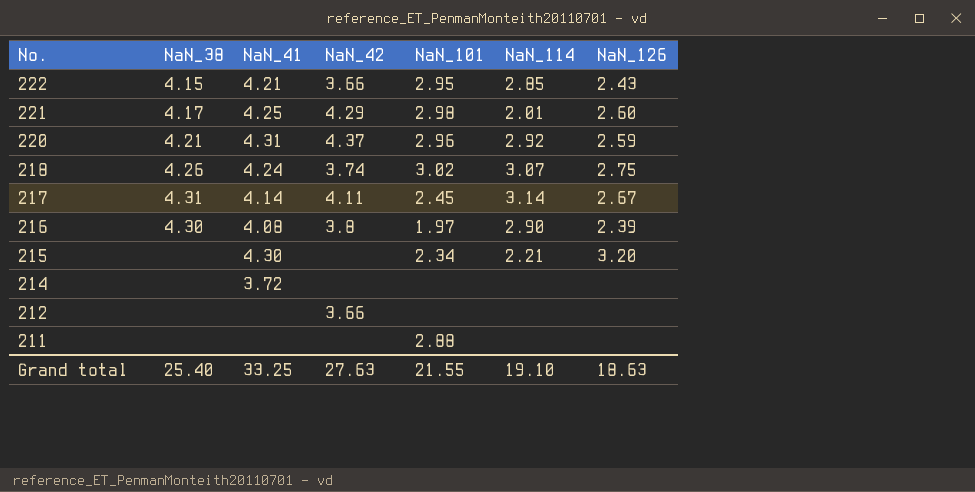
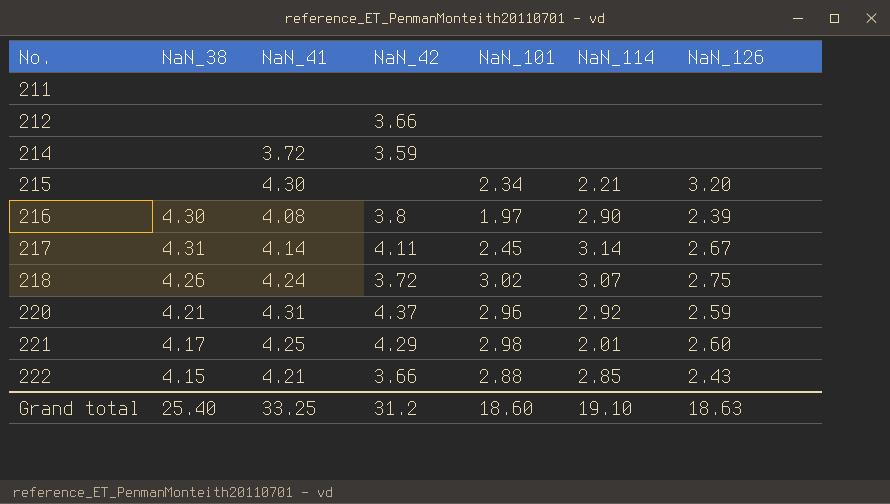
row order: No. descending -> No. ascending
211 | NaN_101: 2.88 -> none
214 | NaN_42: none -> 3.59
218 | NaN_42: 3.74 -> 3.72
222 | NaN_101: 2.95 -> 2.88
Grand total | NaN_42: 27.63 -> 31.2
Grand total | NaN_101: 21.55 -> 18.60

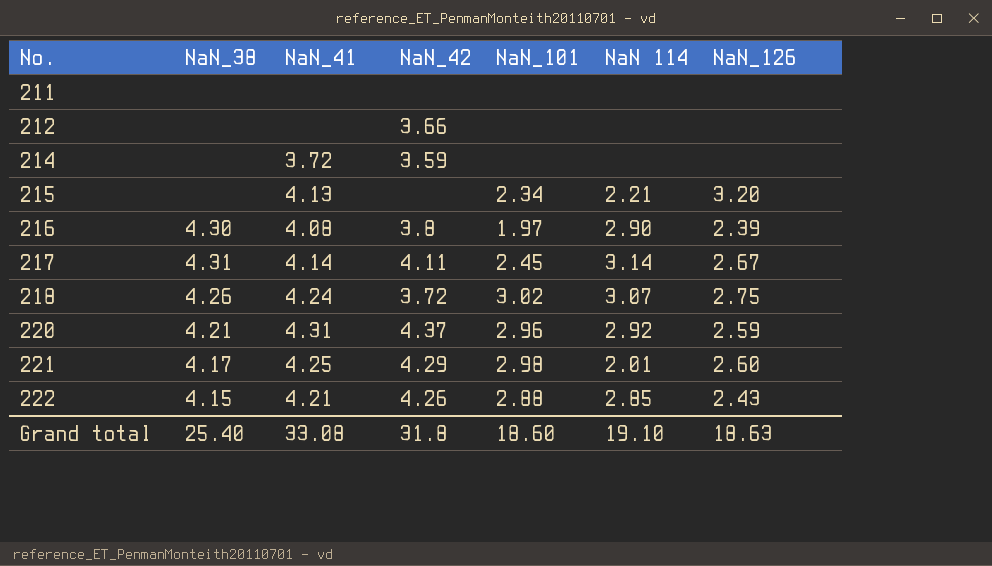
column name: NaN_114 -> NaN 114
215 | NaN_41: 4.30 -> 4.13
222 | NaN_42: 3.66 -> 4.26
Grand total | NaN_41: 33.25 -> 33.08
Grand total | NaN_42: 31.2 -> 31.8

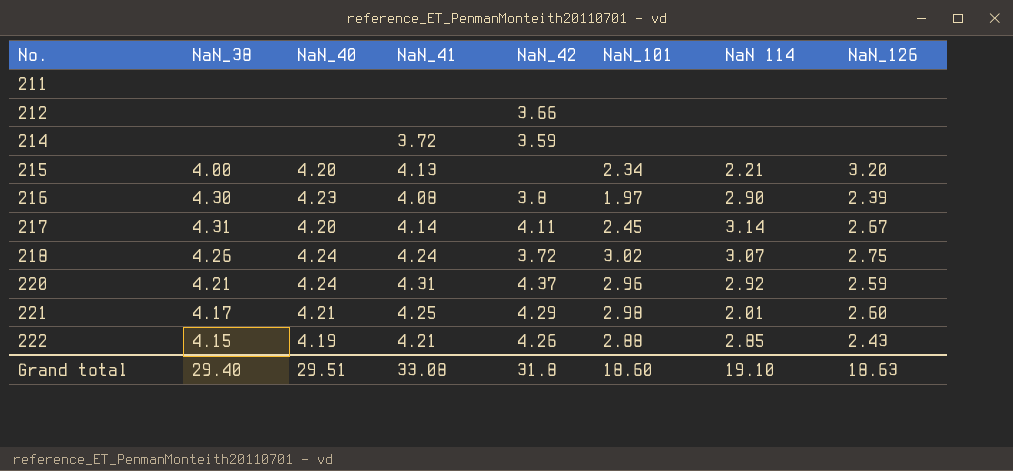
column NaN_40 | position: none -> 3
215 | NaN_38: none -> 4.00
Grand total | NaN_38: 25.40 -> 29.40

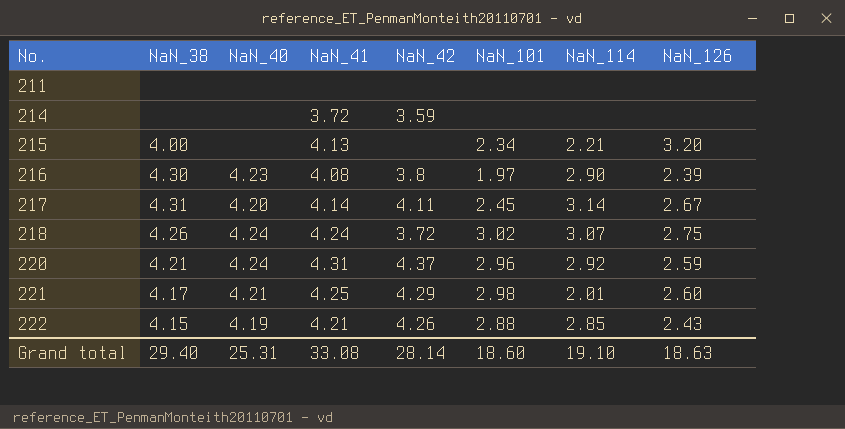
column name: NaN 114 -> NaN_114
row 212: none | none | none | 3.66 | none | none | none -> none
215 | NaN_40: 4.20 -> none
Grand total | NaN_40: 29.51 -> 25.31
Grand total | NaN_42: 31.8 -> 28.14

